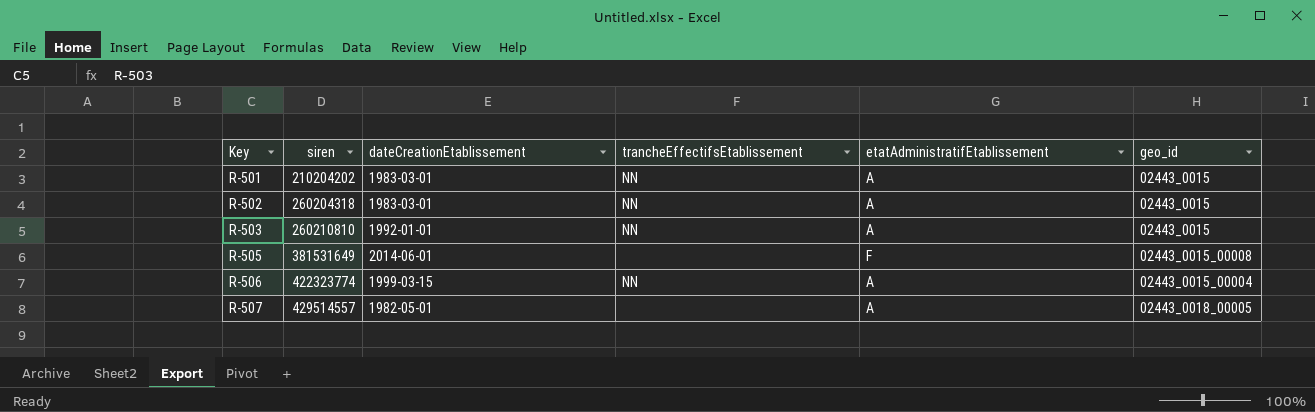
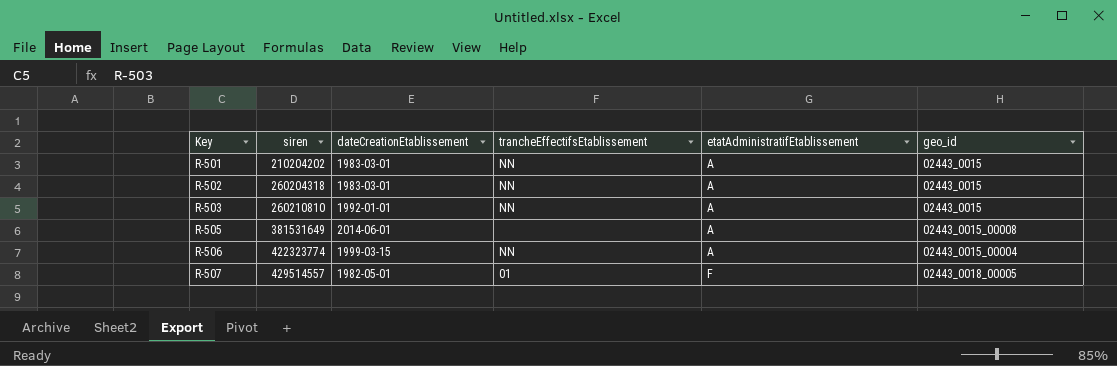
R-505 | etatAdministratifEtablissement: F -> A
R-507 | trancheEffectifsEtablissement: none -> 01
R-507 | etatAdministratifEtablissement: A -> F

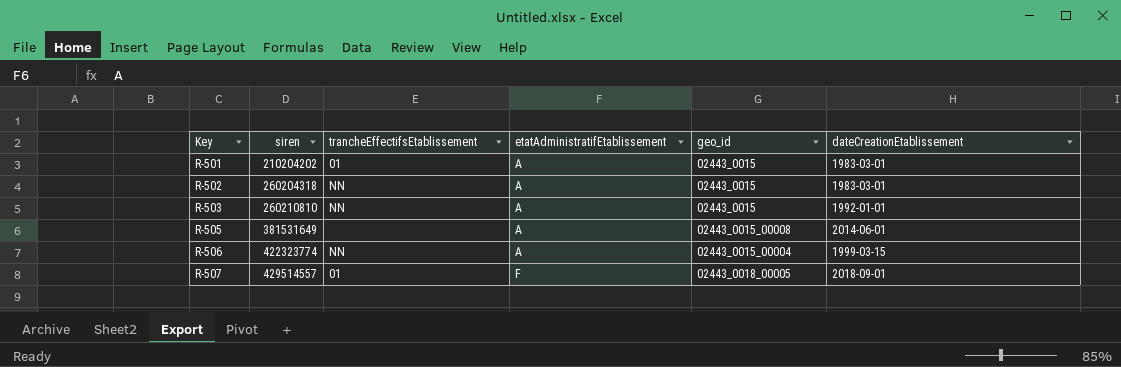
column dateCreationEtablissement | position: 3 -> 6
R-501 | trancheEffectifsEtablissement: NN -> 01
R-507 | dateCreationEtablissement: 1982-05-01 -> 2018-09-01

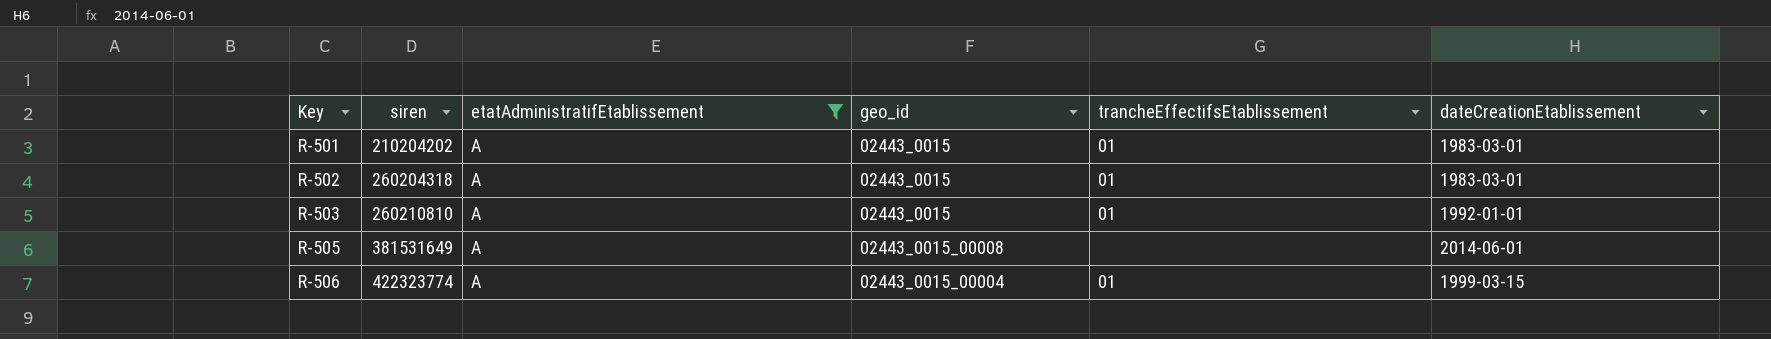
filter: none -> etatAdministratifEtablissement = A
column trancheEffectifsEtablissement | position: 3 -> 5
R-502 | trancheEffectifsEtablissement: NN -> 01
R-503 | trancheEffectifsEtablissement: NN -> 01
R-506 | trancheEffectifsEtablissement: NN -> 01

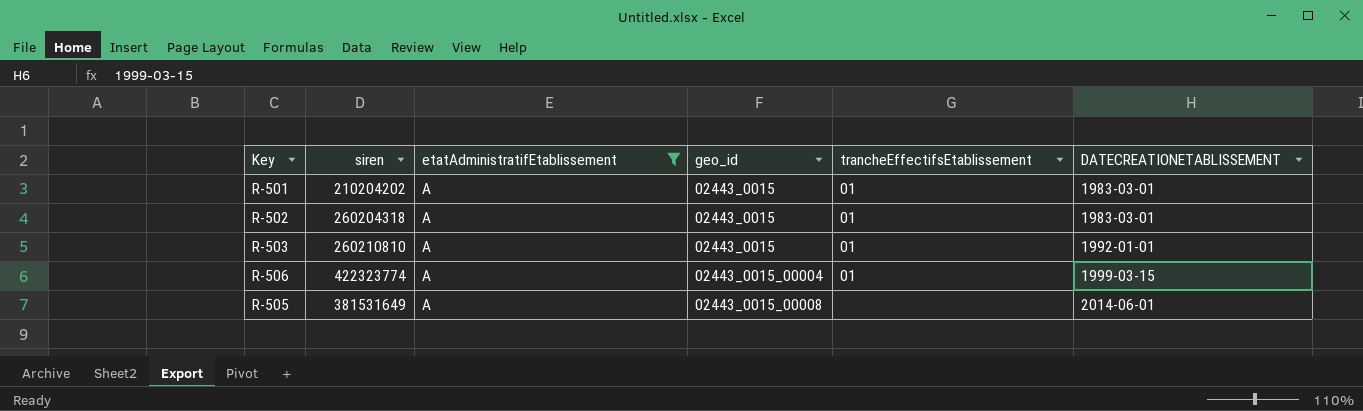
row order: Key ascending -> geo_id ascending
column name: dateCreationEtablissement -> DATECREATIONETABLISSEMENT

